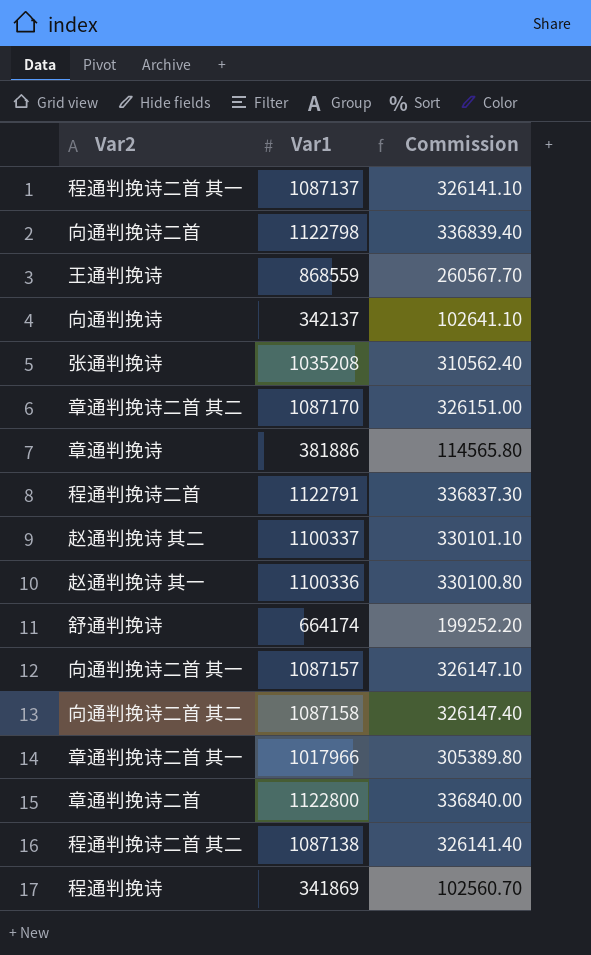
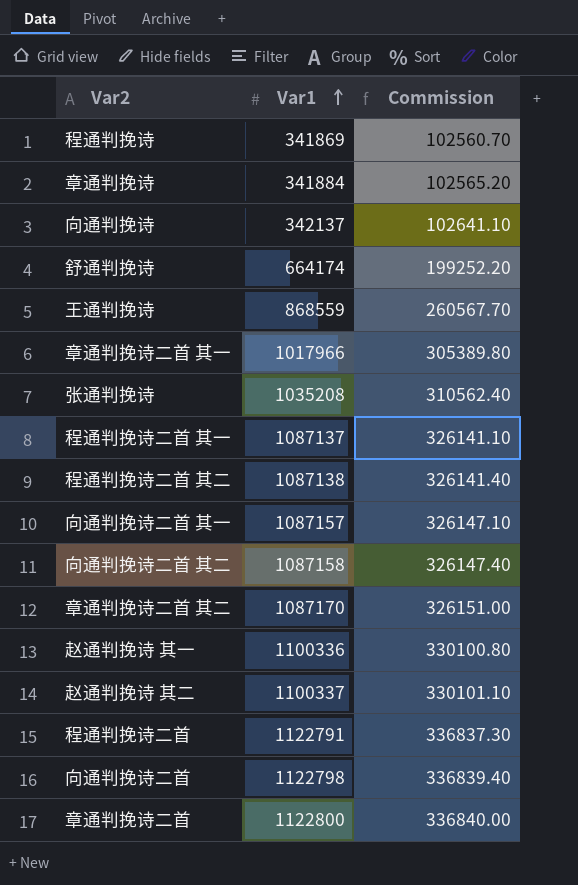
row order: none -> Var1 ascending
章通判挽诗 | Var1: 381886 -> 341884
章通判挽诗 | Commission: 114565.80 -> 102565.20

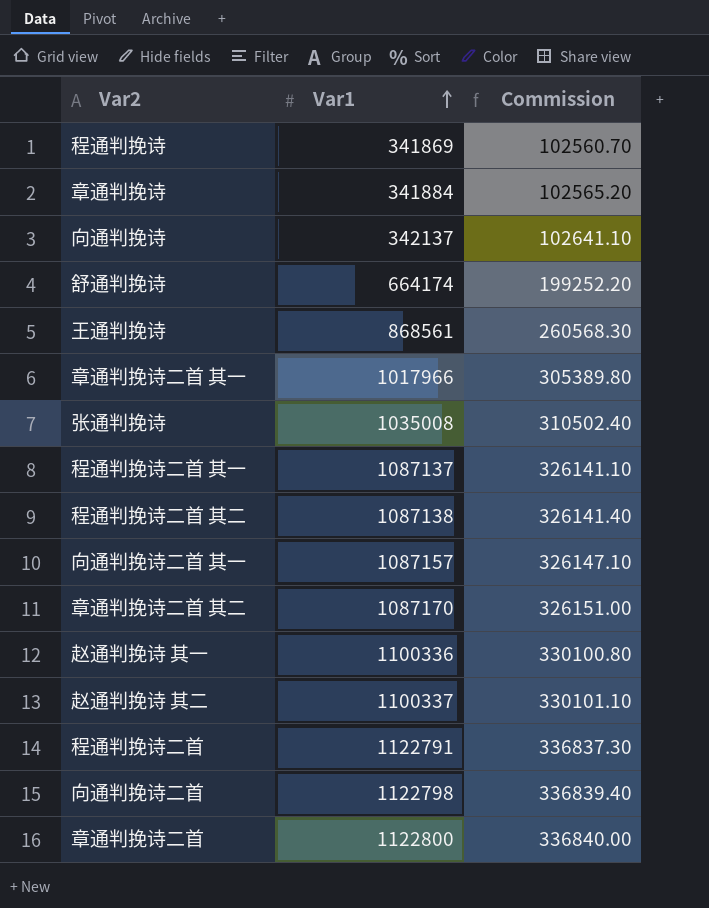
row 向通判挽诗二首 其二: 1087158 | 326147.40 -> none
王通判挽诗 | Var1: 868559 -> 868561
王通判挽诗 | Commission: 260567.70 -> 260568.30
张通判挽诗 | Var1: 1035208 -> 1035008
张通判挽诗 | Commission: 310562.40 -> 310502.40

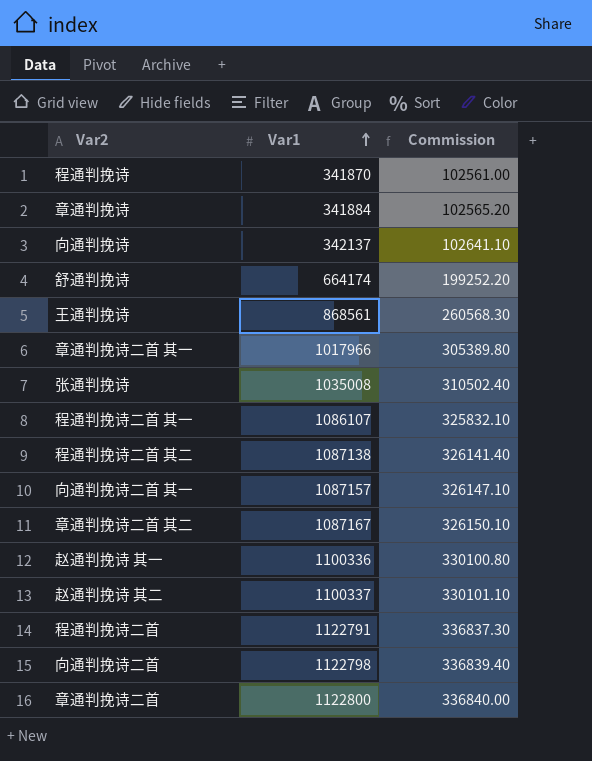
程通判挽诗 | Var1: 341869 -> 341870
程通判挽诗 | Commission: 102560.70 -> 102561.00
程通判挽诗二首 其一 | Var1: 1087137 -> 1086107
程通判挽诗二首 其一 | Commission: 326141.10 -> 325832.10
章通判挽诗二首 其二 | Var1: 1087170 -> 1087167
章通判挽诗二首 其二 | Commission: 326151.00 -> 326150.10

